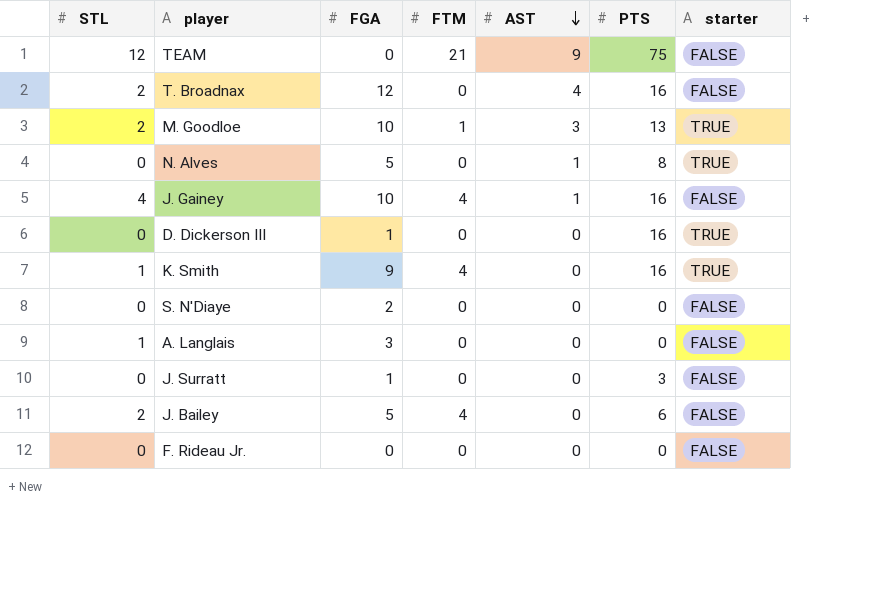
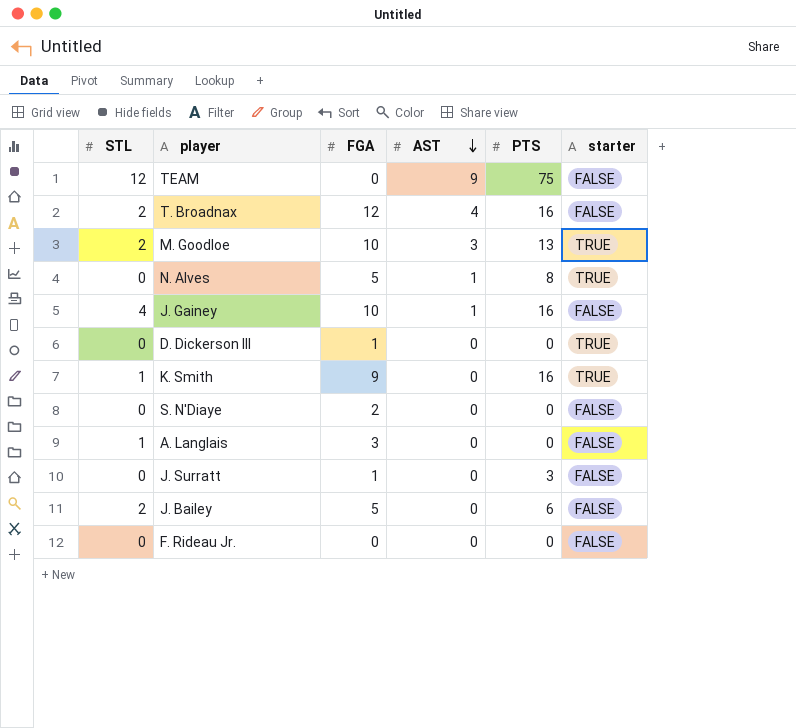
column FTM | position: 4 -> none
D. Dickerson III | PTS: 16 -> 0

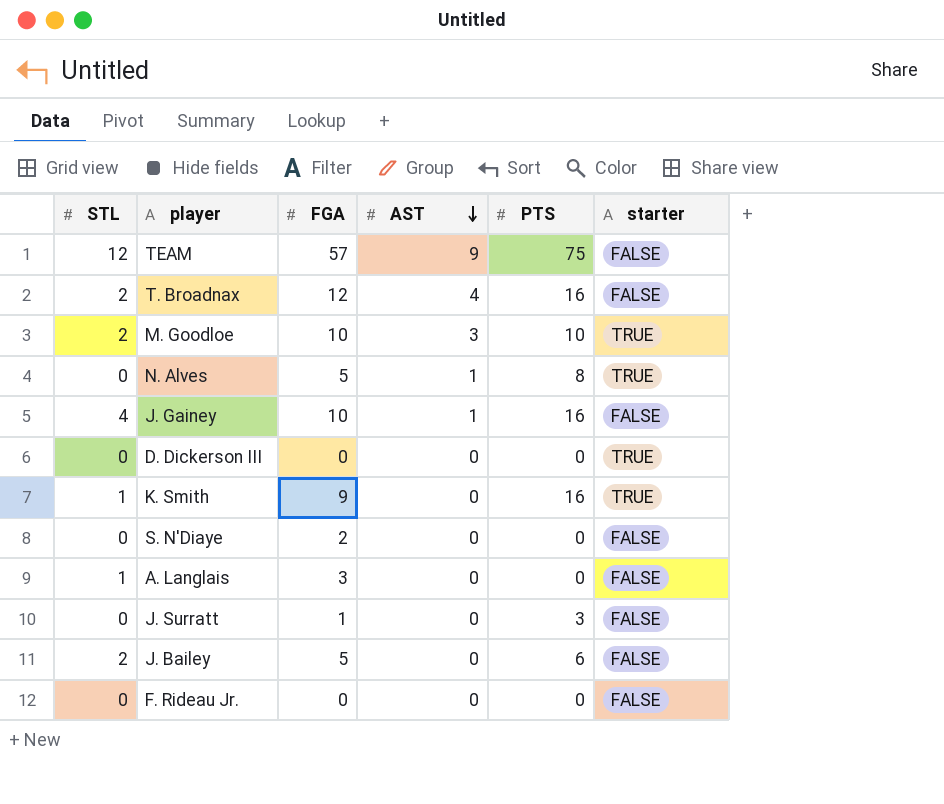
TEAM | FGA: 0 -> 57
M. Goodloe | PTS: 13 -> 10
D. Dickerson III | FGA: 1 -> 0

